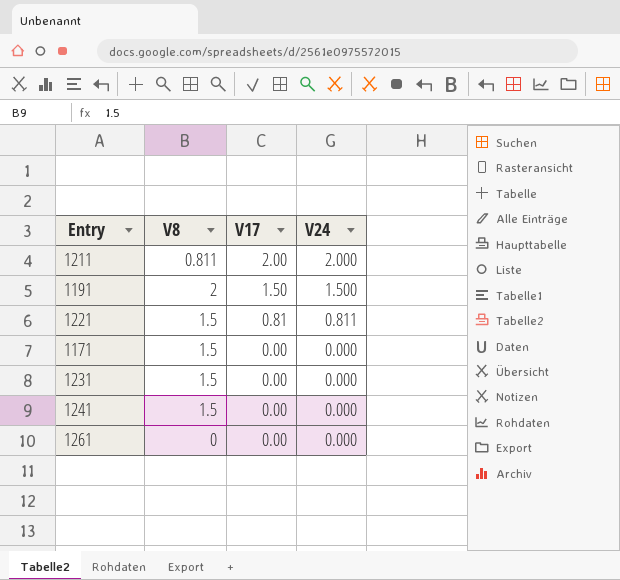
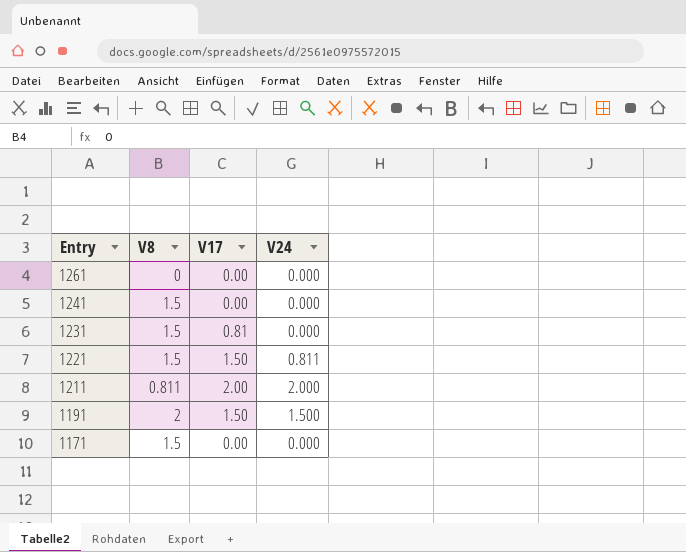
row order: V17 descending -> Entry descending
1231 | V17: 0.00 -> 0.81
1221 | V17: 0.81 -> 1.50

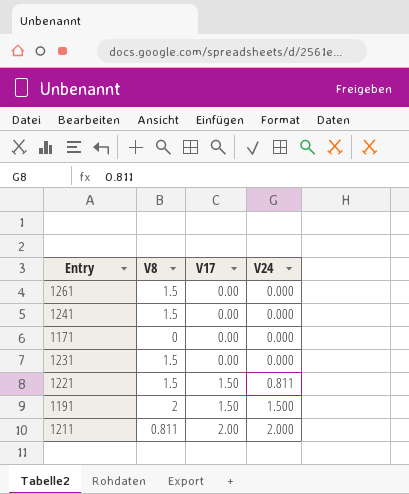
row order: Entry descending -> V17 ascending
1261 | V8: 0 -> 1.5
1171 | V8: 1.5 -> 0
1231 | V17: 0.81 -> 0.00

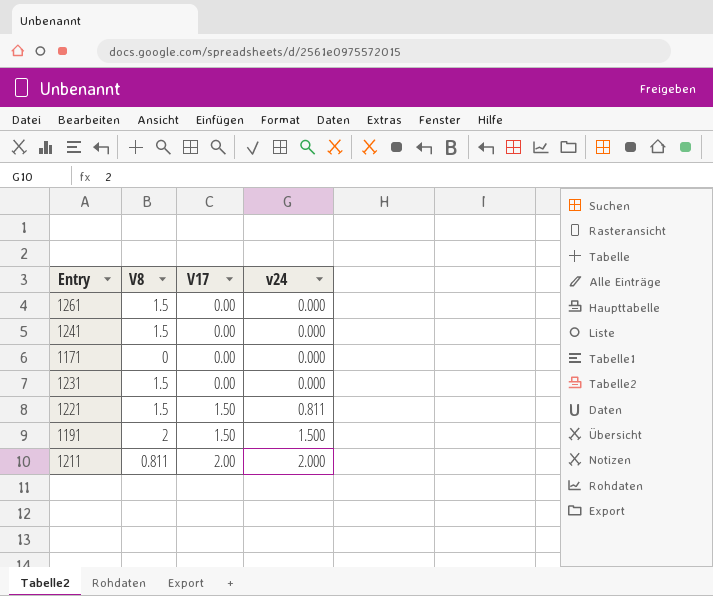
column name: V24 -> v24

